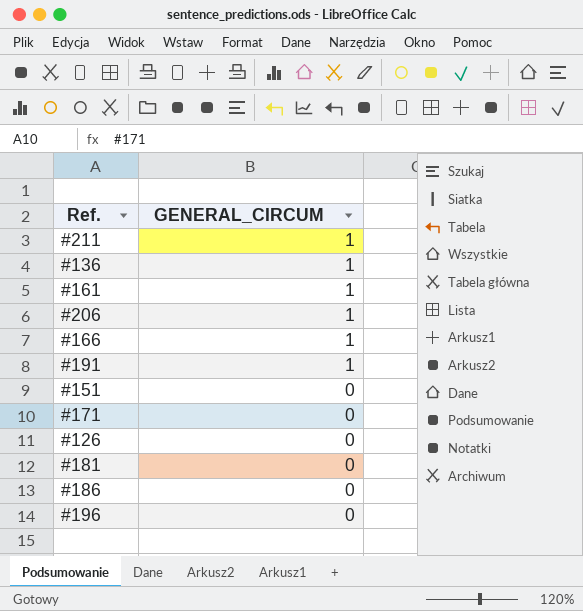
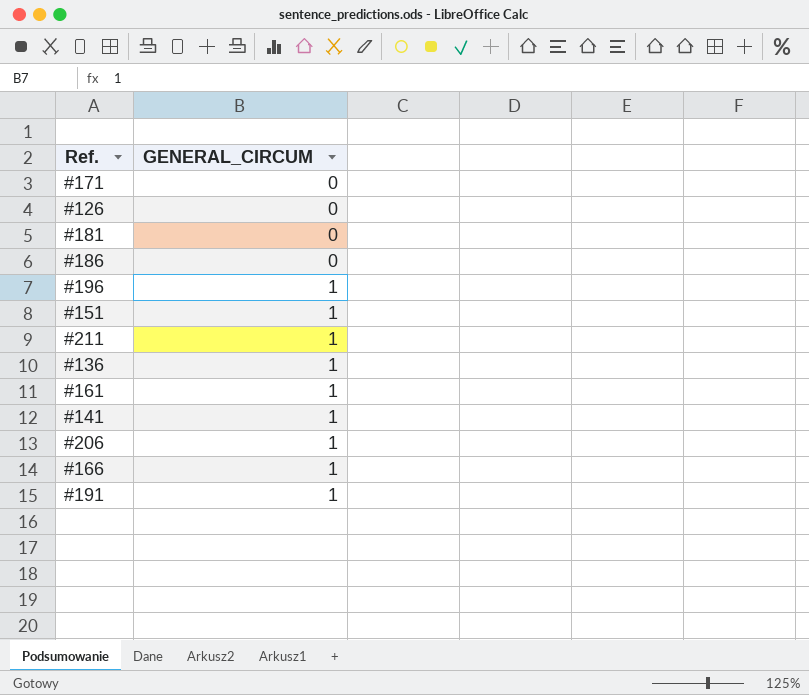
row order: GENERAL_CIRCUM descending -> GENERAL_CIRCUM ascending
#196 | GENERAL_CIRCUM: 0 -> 1
#151 | GENERAL_CIRCUM: 0 -> 1
row #141: none -> 1

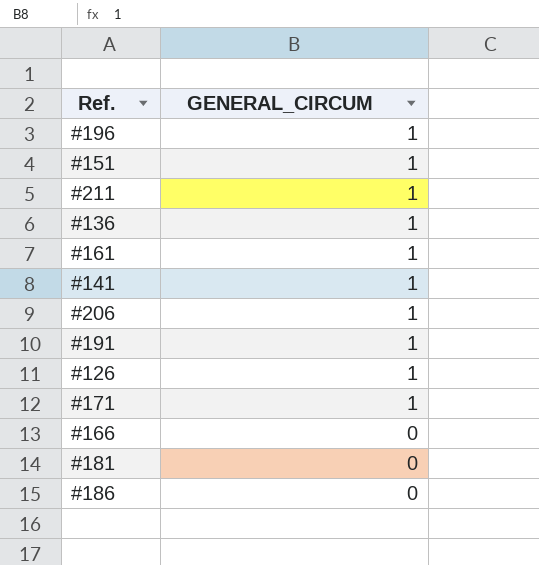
row order: GENERAL_CIRCUM ascending -> GENERAL_CIRCUM descending
#126 | GENERAL_CIRCUM: 0 -> 1
#171 | GENERAL_CIRCUM: 0 -> 1
#166 | GENERAL_CIRCUM: 1 -> 0

